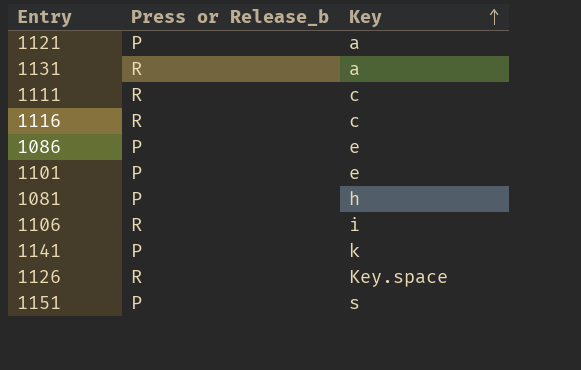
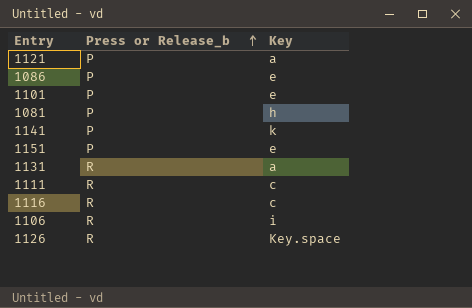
row order: Key ascending -> Press or Release_b ascending
1151 | Key: s -> e

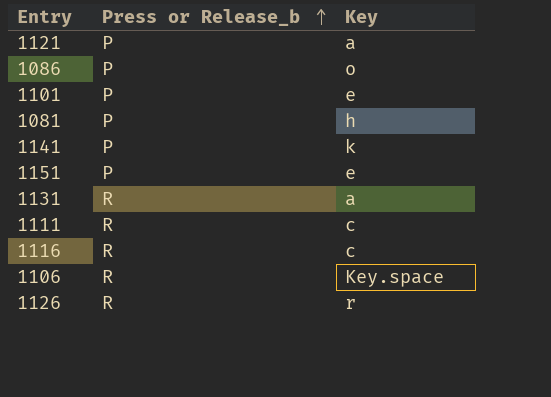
1086 | Key: e -> o
1106 | Key: i -> Key.space
1126 | Key: Key.space -> r

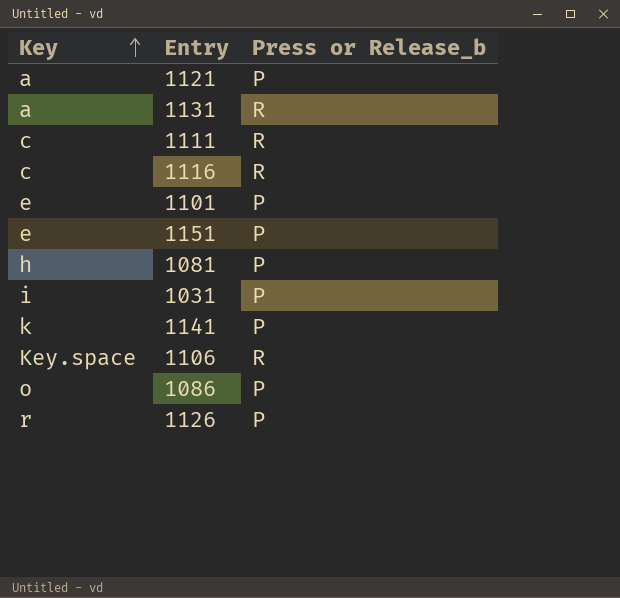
row order: Press or Release_b ascending -> Key ascending
column Key | position: 3 -> 1
row 1031: none -> i | P
1126 | Press or Release_b: R -> P

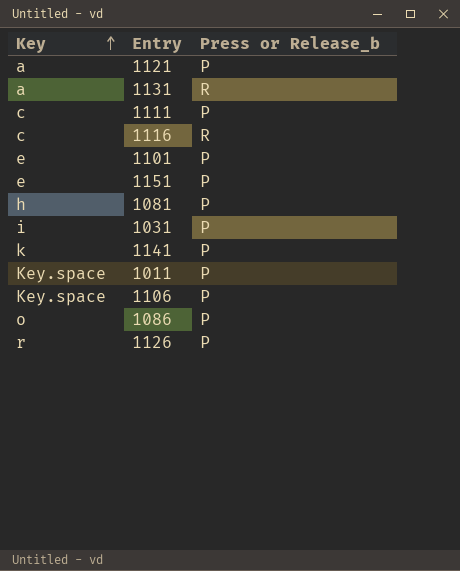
1111 | Press or Release_b: R -> P
row 1011: none -> Key.space | P
1106 | Press or Release_b: R -> P

